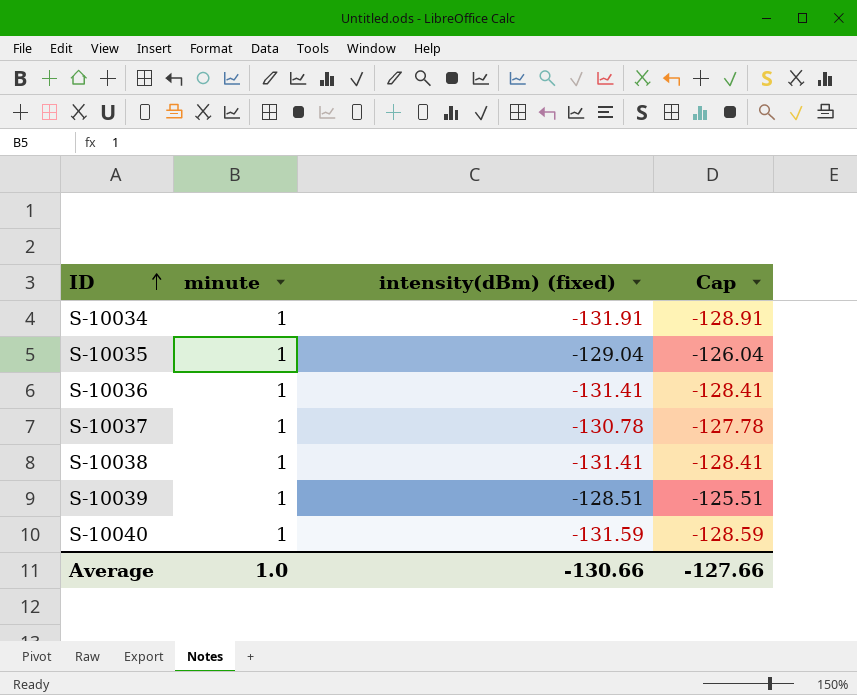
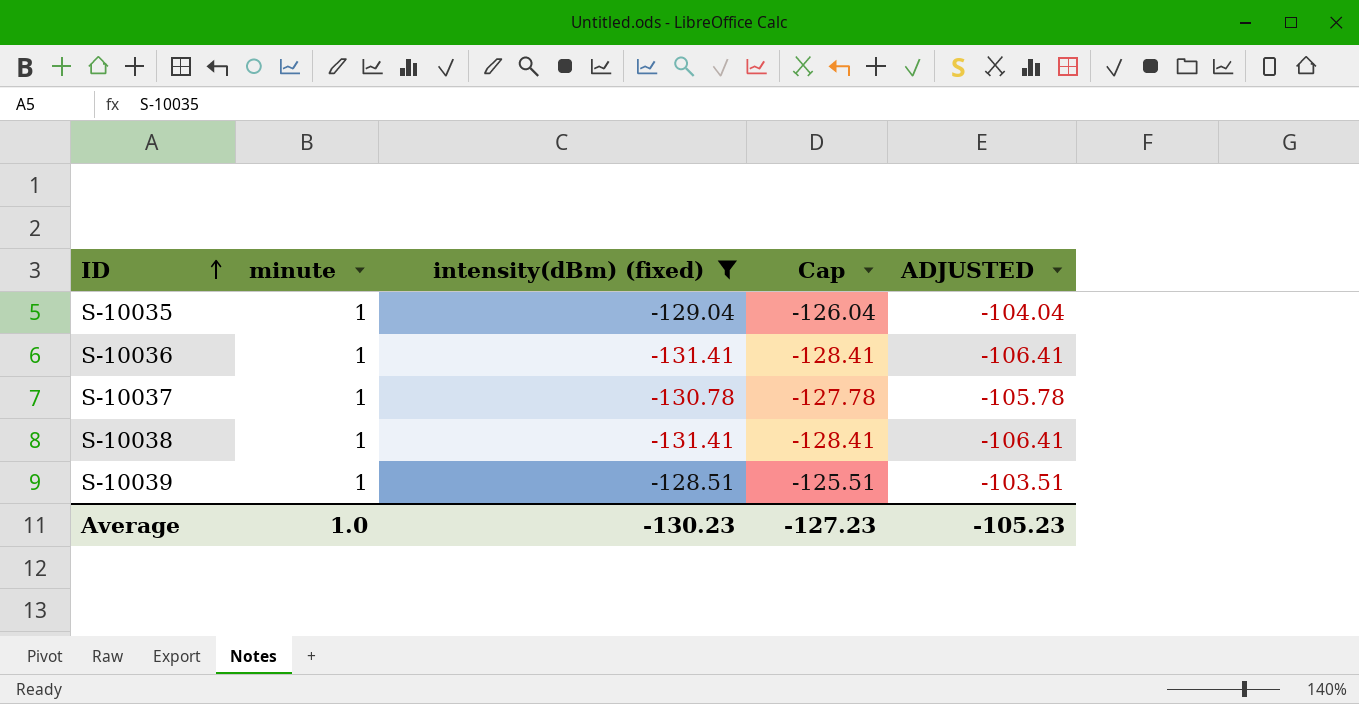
filter: none -> intensity(dBm) (fixed) >= -131.41
column ADJUSTED | formula: none -> [intensity(dBm) (fixed)] + 25
Average | intensity(dBm) (fixed): -130.66 -> -130.23
Average | Cap: -127.66 -> -127.23

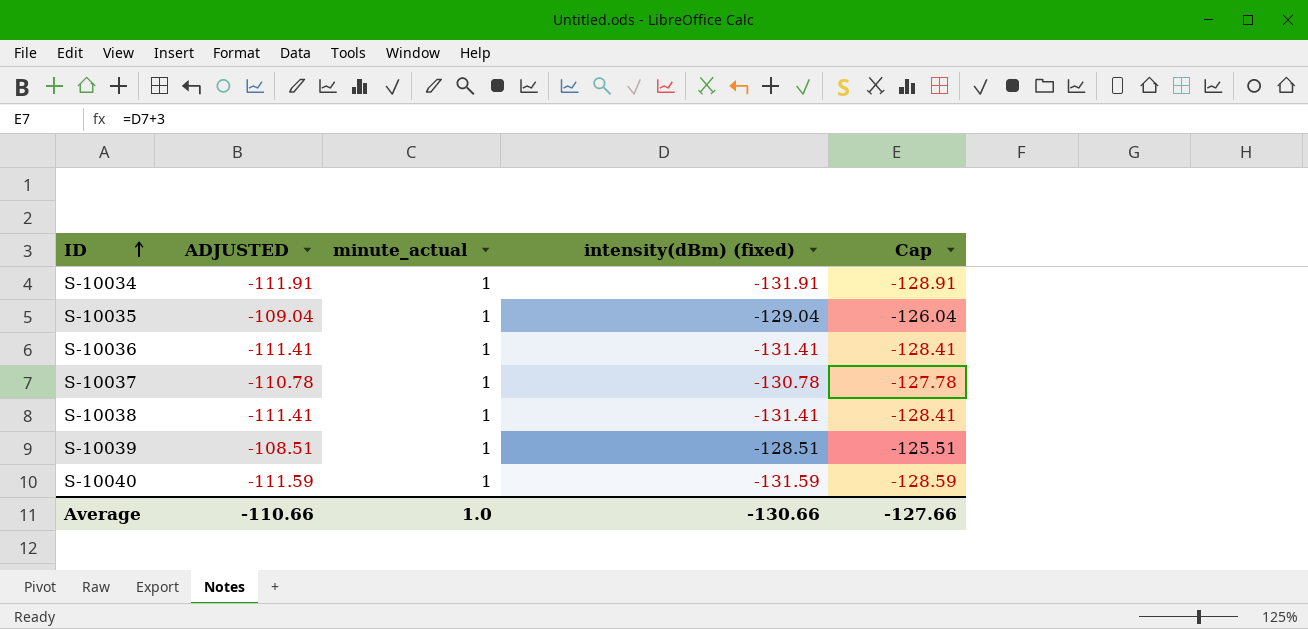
filter: intensity(dBm) (fixed) >= -131.41 -> none
column ADJUSTED | formula: [intensity(dBm) (fixed)] + 25 -> [intensity(dBm) (fixed)] + 20
column ADJUSTED | position: 5 -> 2
column name: minute -> minute_actual
Average | ADJUSTED: -105.23 -> -110.66
Average | intensity(dBm) (fixed): -130.23 -> -130.66
Average | Cap: -127.23 -> -127.66

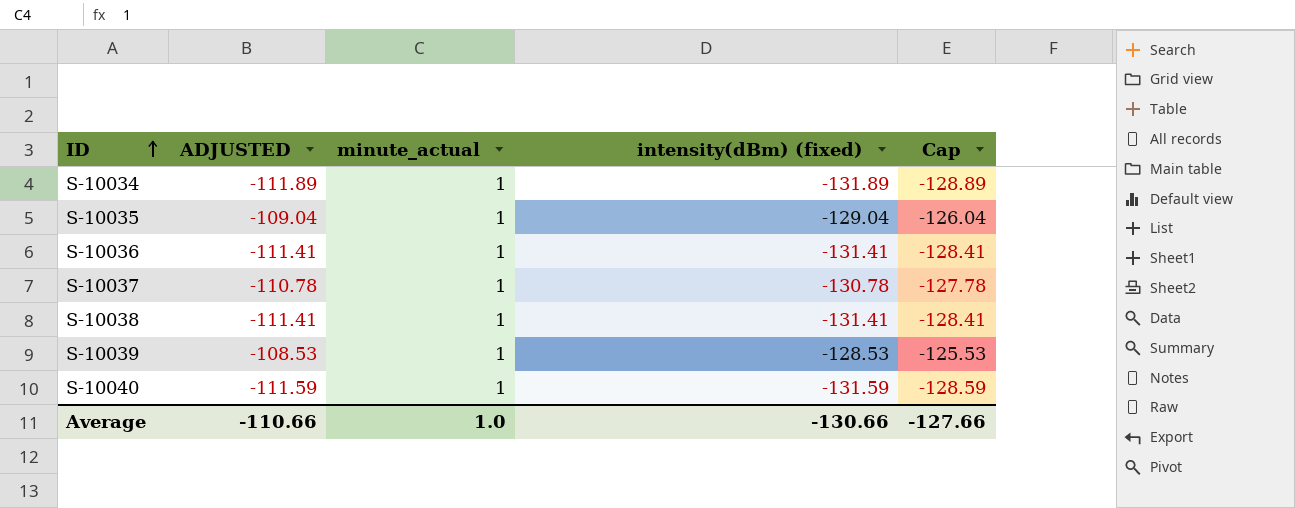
S-10034 | ADJUSTED: -111.91 -> -111.89
S-10034 | intensity(dBm) (fixed): -131.91 -> -131.89
S-10034 | Cap: -128.91 -> -128.89
S-10039 | ADJUSTED: -108.51 -> -108.53
S-10039 | intensity(dBm) (fixed): -128.51 -> -128.53
S-10039 | Cap: -125.51 -> -125.53

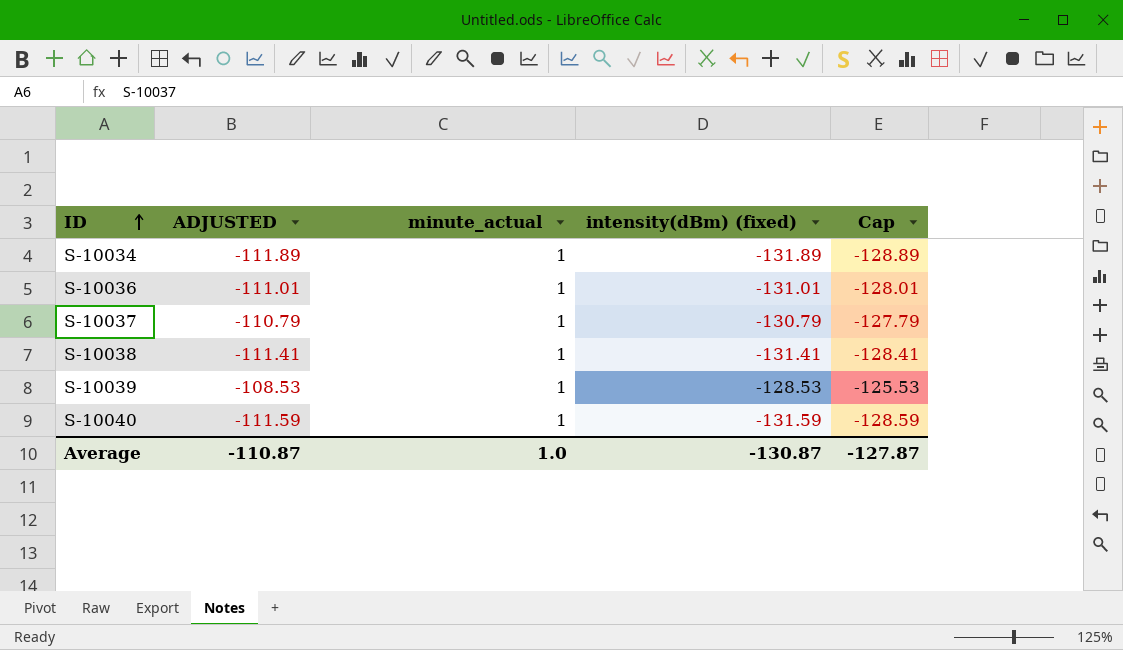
row S-10035: -109.04 | 1 | -129.04 | -126.04 -> none
S-10036 | ADJUSTED: -111.41 -> -111.01
S-10036 | intensity(dBm) (fixed): -131.41 -> -131.01
S-10036 | Cap: -128.41 -> -128.01
S-10037 | ADJUSTED: -110.78 -> -110.79
S-10037 | intensity(dBm) (fixed): -130.78 -> -130.79
S-10037 | Cap: -127.78 -> -127.79
Average | ADJUSTED: -110.66 -> -110.87
Average | intensity(dBm) (fixed): -130.66 -> -130.87
Average | Cap: -127.66 -> -127.87

